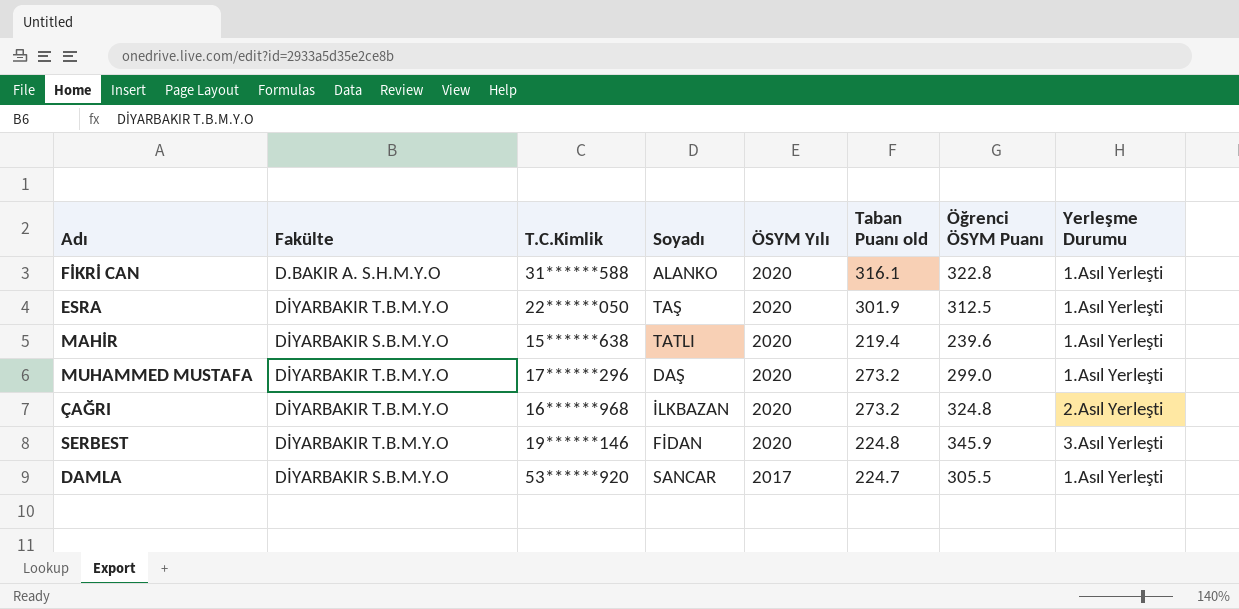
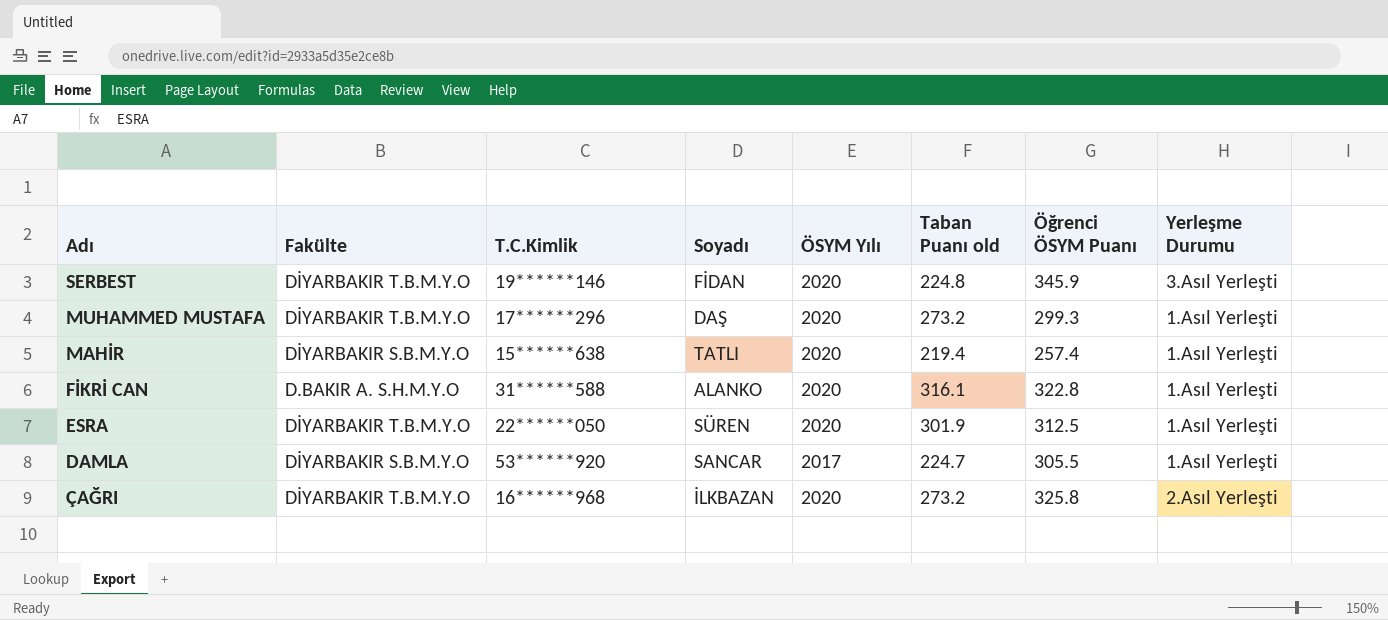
row order: ÖSYM Yılı descending -> Adı descending
MUHAMMED MUSTAFA | Öğrenci ÖSYM Puanı: 299.0 -> 299.3
MAHİR | Öğrenci ÖSYM Puanı: 239.6 -> 257.4
ESRA | Soyadı: TAŞ -> SÜREN
ÇAĞRI | Öğrenci ÖSYM Puanı: 324.8 -> 325.8

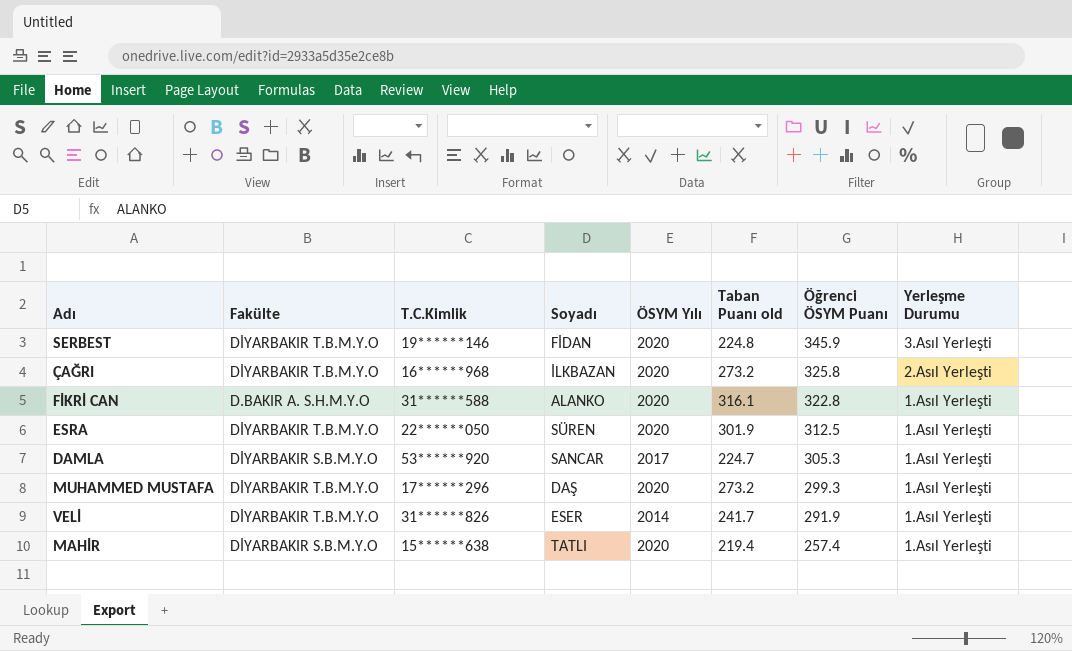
row order: Adı descending -> Öğrenci ÖSYM Puanı descending
DAMLA | Öğrenci ÖSYM Puanı: 305.5 -> 305.3
row VELİ: none -> DİYARBAKIR T.B.M.Y.O | 31******826 | ESER | 2014 | 241.7 | 291.9 | 1.Asıl Yerleşti

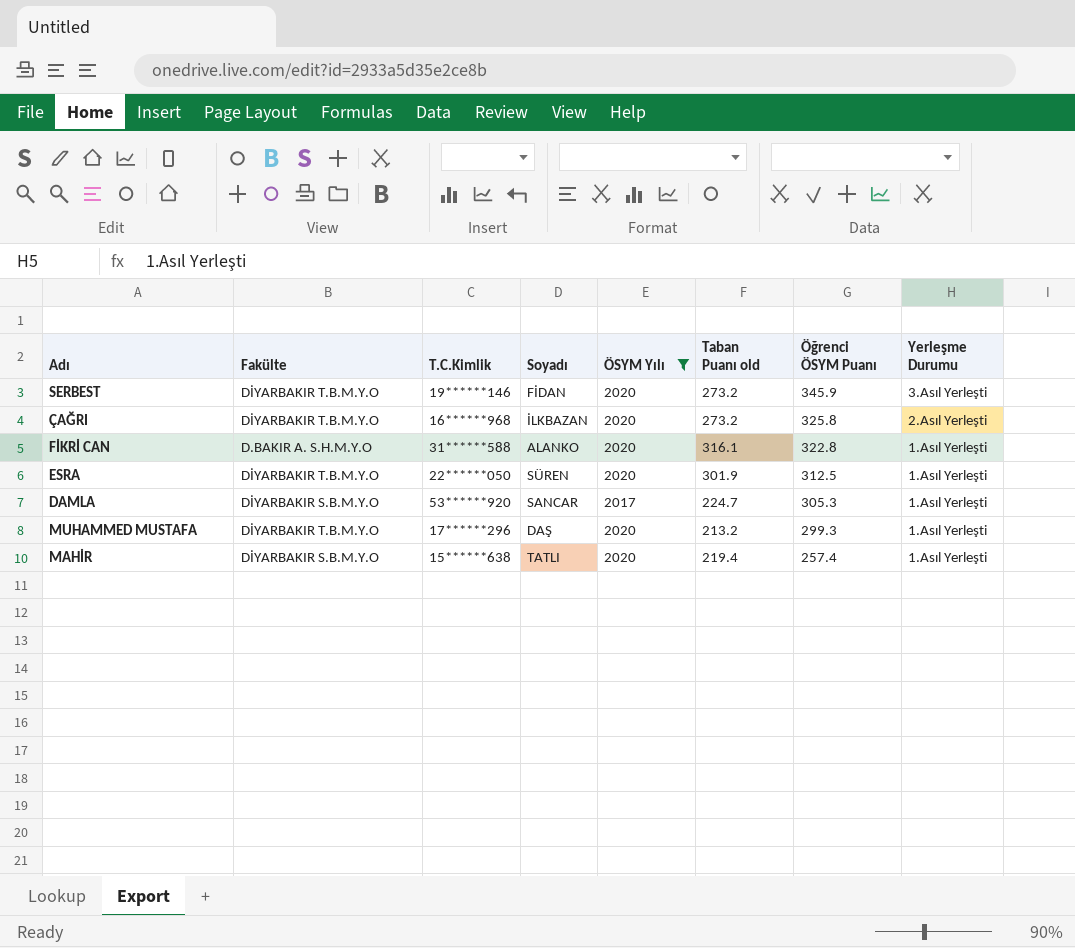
filter: none -> ÖSYM Yılı != 2014
SERBEST | Taban Puanı old: 224.8 -> 273.2
MUHAMMED MUSTAFA | Taban Puanı old: 273.2 -> 213.2

